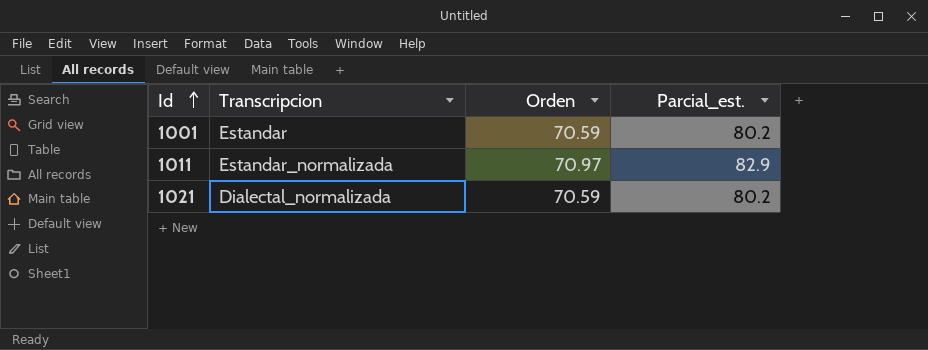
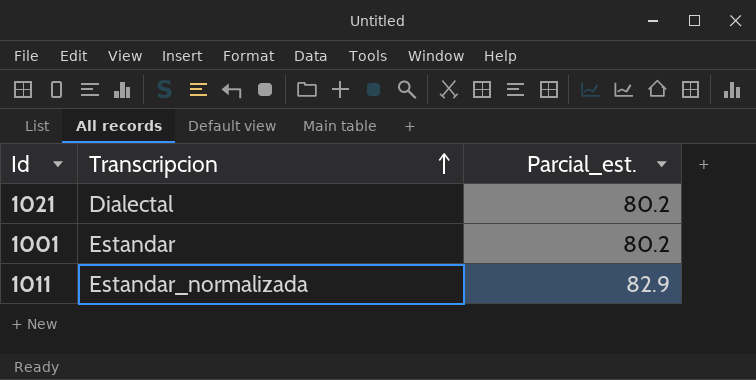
row order: Id ascending -> Transcripcion ascending
column Orden | position: 3 -> none
1021 | Transcripcion: Dialectal_normalizada -> Dialectal

